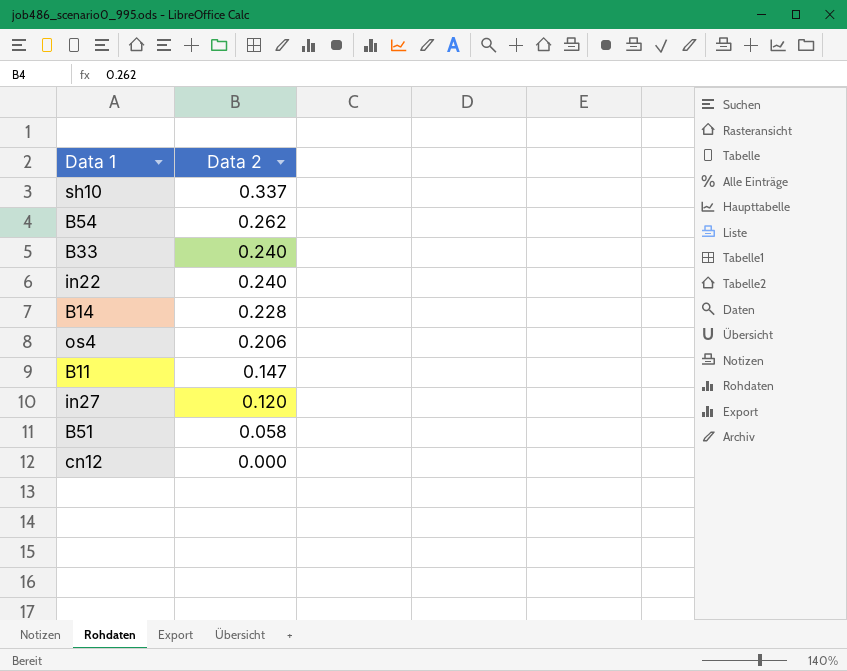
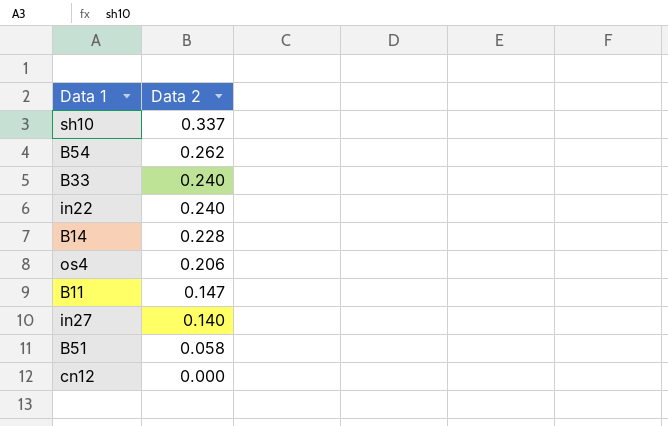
in27 | Data 2: 0.120 -> 0.140

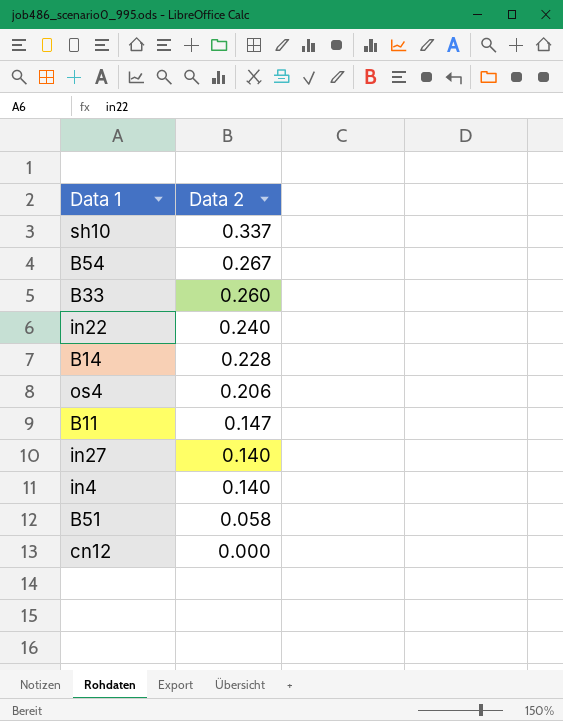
B54 | Data 2: 0.262 -> 0.267
B33 | Data 2: 0.240 -> 0.260
row in4: none -> 0.140

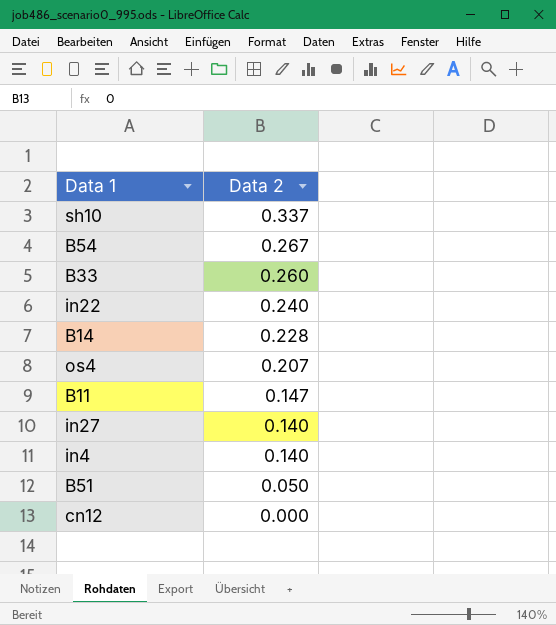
os4 | Data 2: 0.206 -> 0.207
B51 | Data 2: 0.058 -> 0.050

